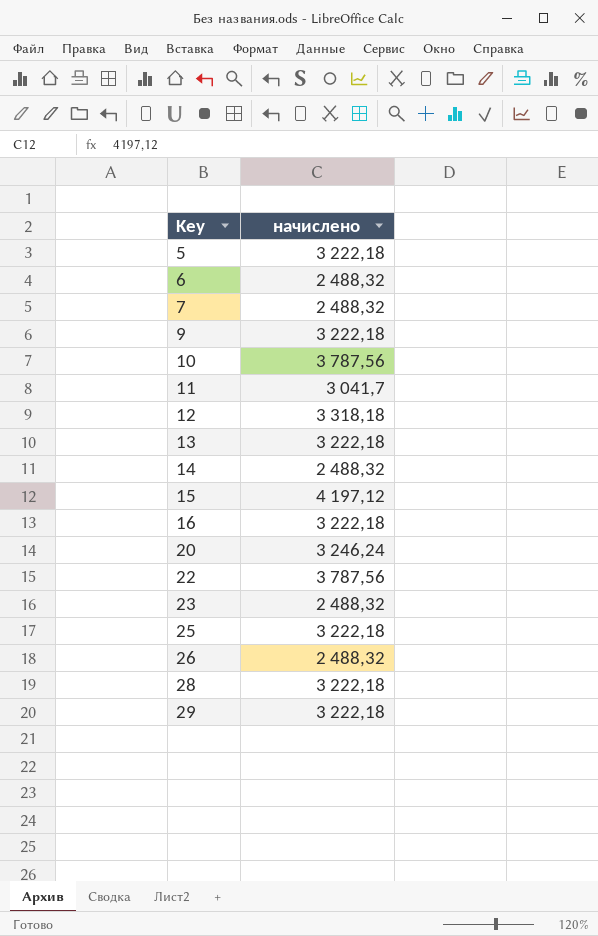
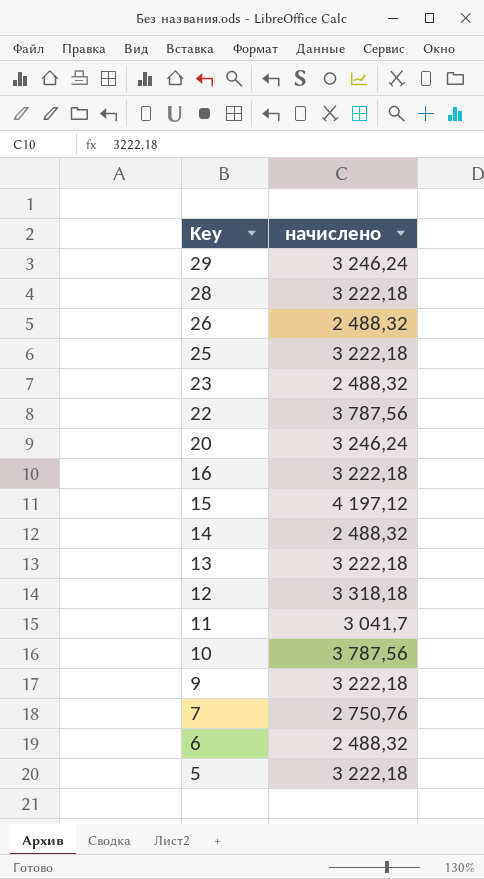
row order: Key ascending -> Key descending
29 | начислено: 3 222,18 -> 3 246,24
7 | начислено: 2 488,32 -> 2 750,76

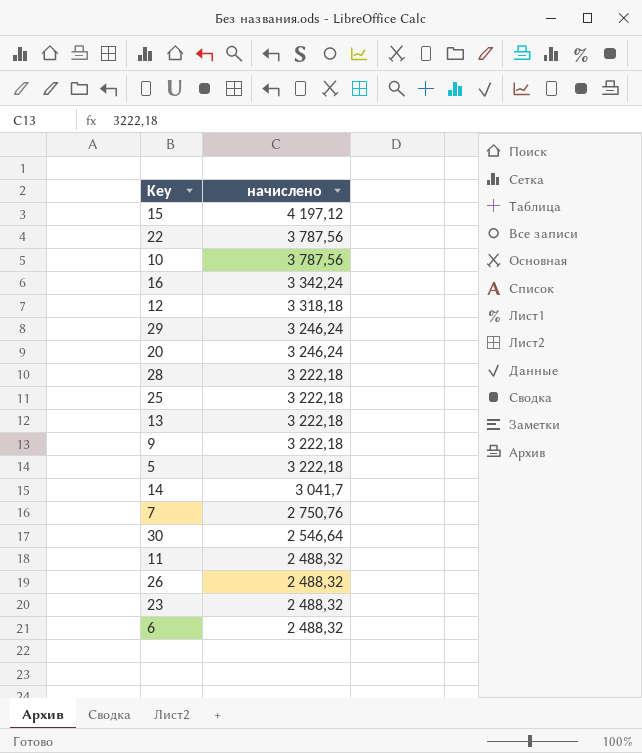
row order: Key descending -> начислено descending
16 | начислено: 3 222,18 -> 3 342,24
14 | начислено: 2 488,32 -> 3 041,7
row 30: none -> 2 546,64
11 | начислено: 3 041,7 -> 2 488,32

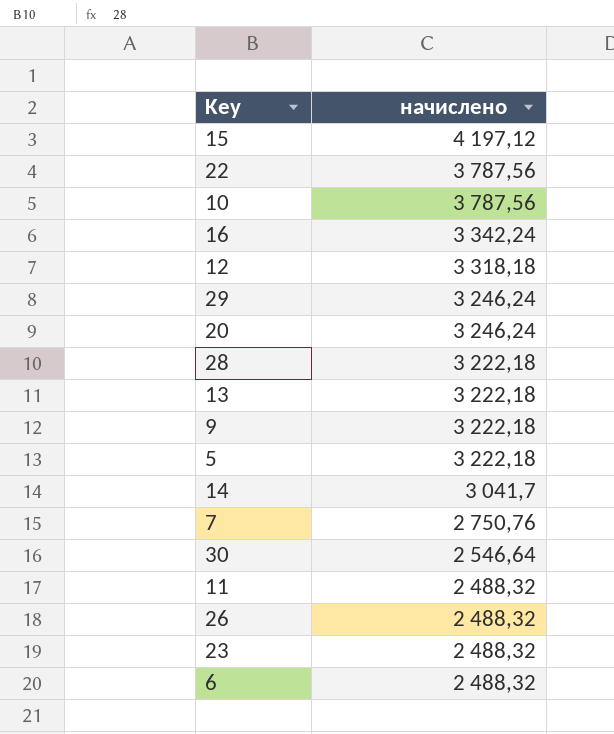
row 25: 3 222,18 -> none

